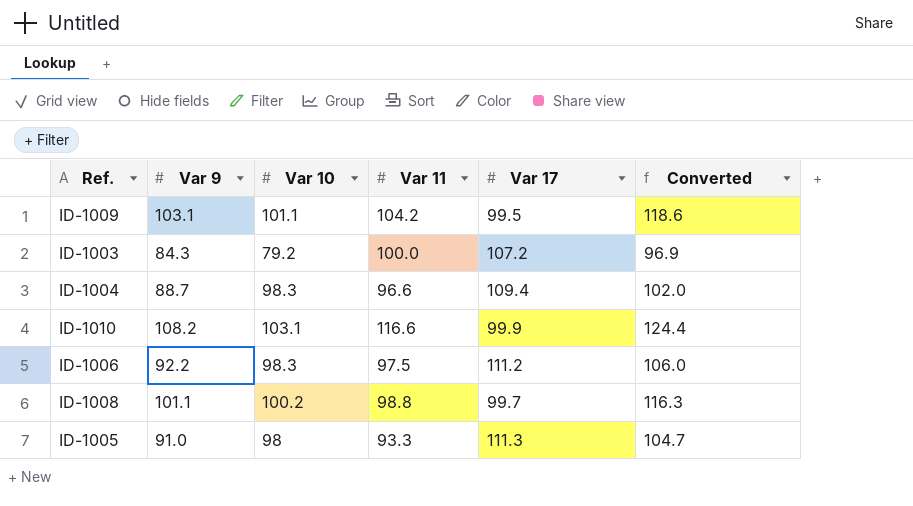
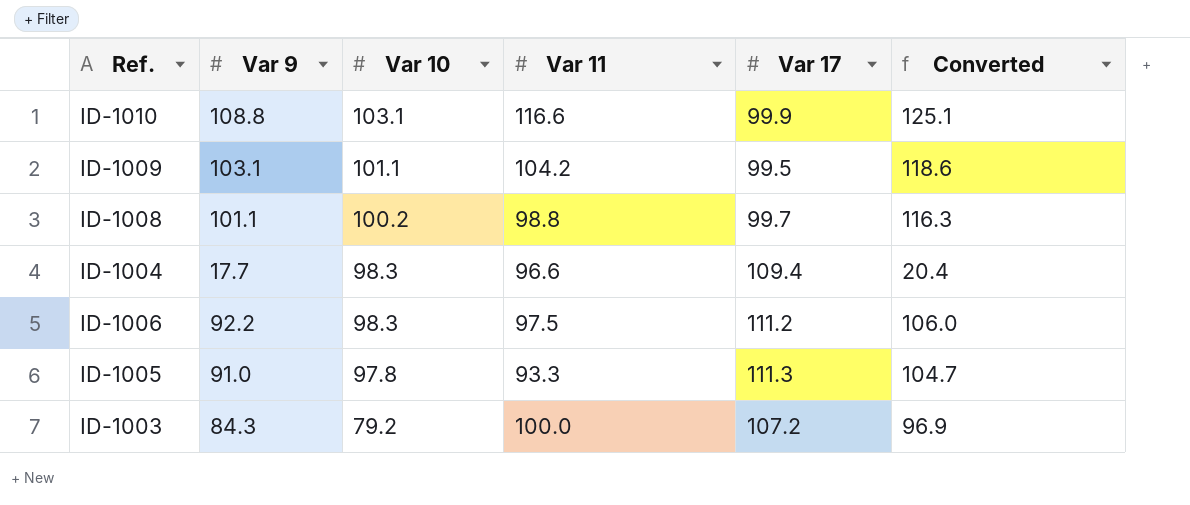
row order: none -> Var 10 descending
ID-1010 | Var 9: 108.2 -> 108.8
ID-1010 | Converted: 124.4 -> 125.1
ID-1004 | Var 9: 88.7 -> 17.7
ID-1004 | Converted: 102.0 -> 20.4
ID-1005 | Var 10: 98 -> 97.8

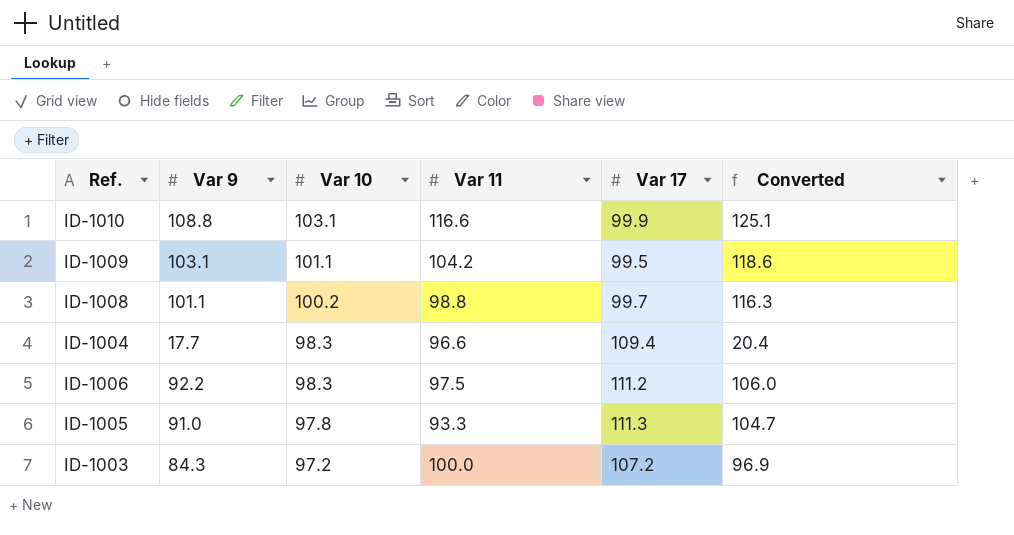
ID-1003 | Var 10: 79.2 -> 97.2

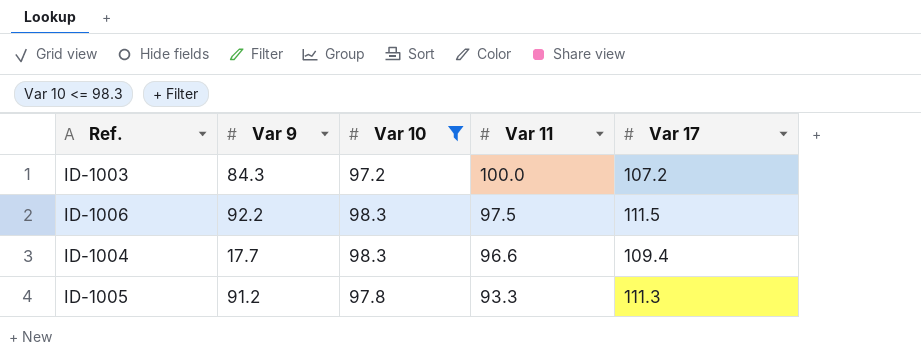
filter: none -> Var 10 <= 98.3
row order: Var 10 descending -> Var 11 descending
column Converted | formula: [Var 9] * 1.15 -> none
ID-1006 | Var 17: 111.2 -> 111.5
ID-1005 | Var 9: 91.0 -> 91.2

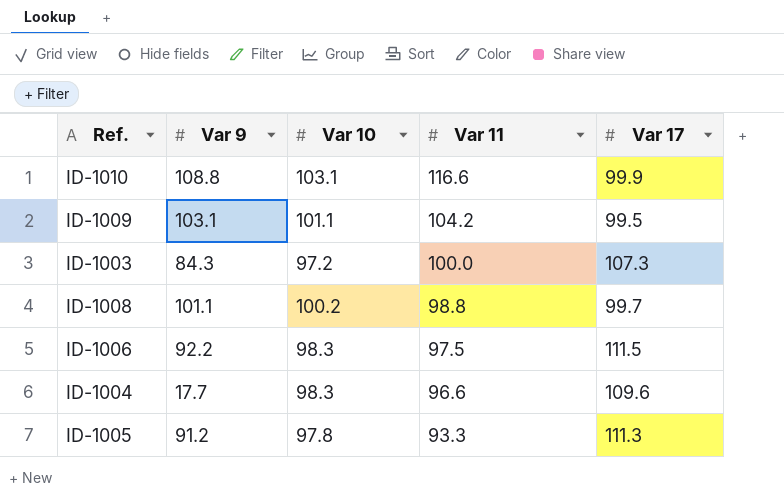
filter: Var 10 <= 98.3 -> none
ID-1003 | Var 17: 107.2 -> 107.3
ID-1004 | Var 17: 109.4 -> 109.6

